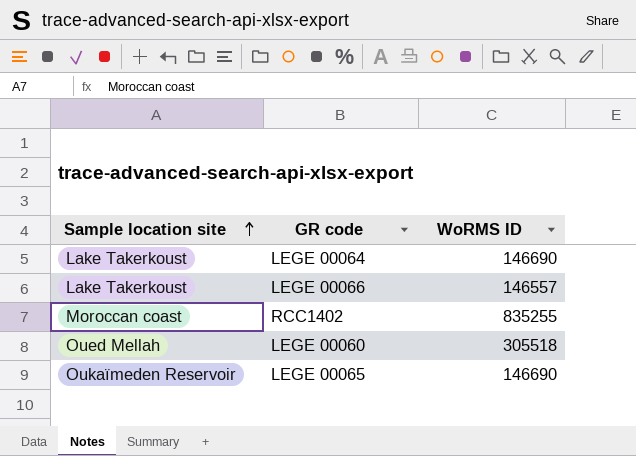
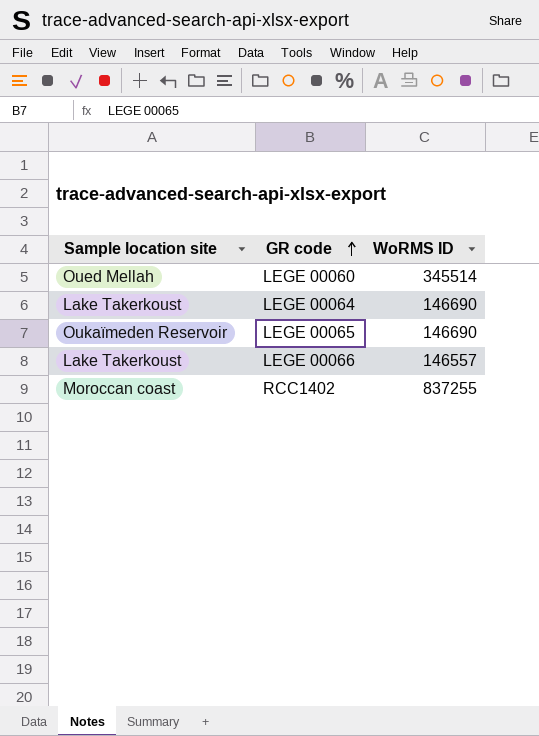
row order: Sample location site ascending -> GR code ascending
LEGE 00060 | WoRMS ID: 305518 -> 345514
RCC1402 | WoRMS ID: 835255 -> 837255

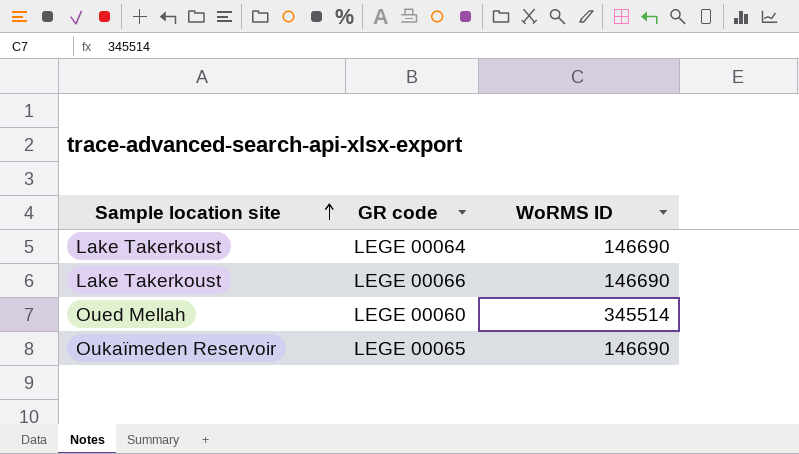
row order: GR code ascending -> Sample location site ascending
row RCC1402: Moroccan coast | 837255 -> none
LEGE 00066 | WoRMS ID: 146557 -> 146690

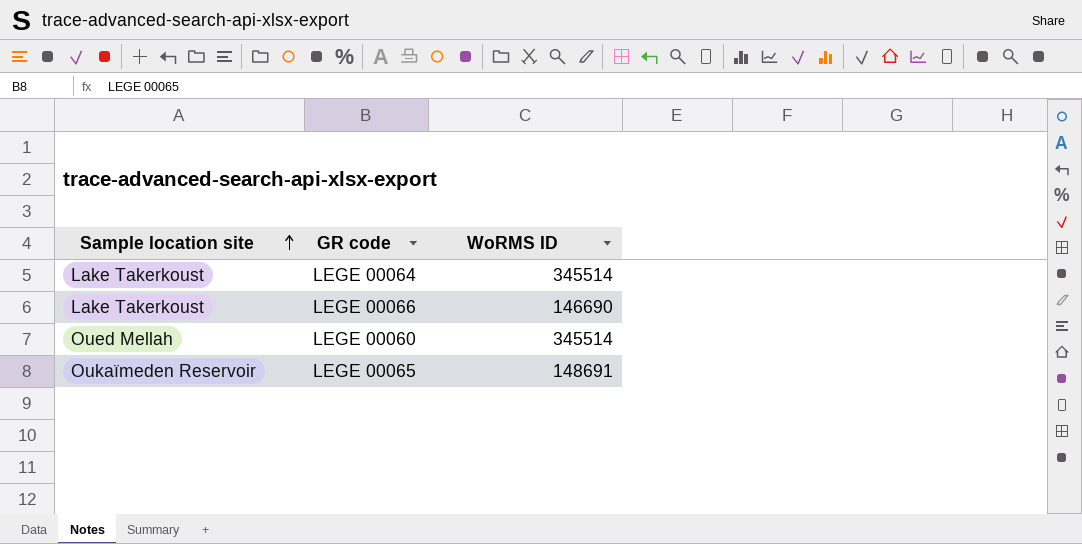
LEGE 00064 | WoRMS ID: 146690 -> 345514
LEGE 00065 | WoRMS ID: 146690 -> 148691

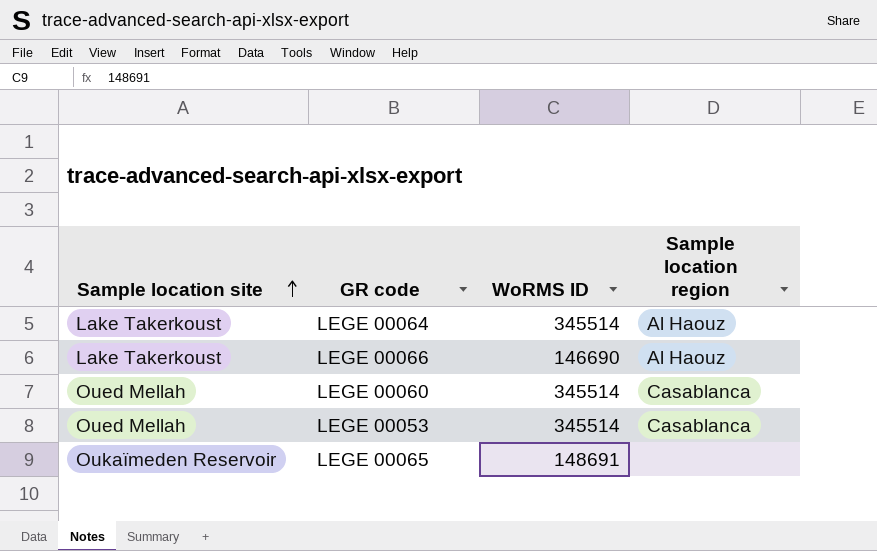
column Sample location region | position: none -> 4
row LEGE 00053: none -> Oued Mellah | 345514 | Casablanca

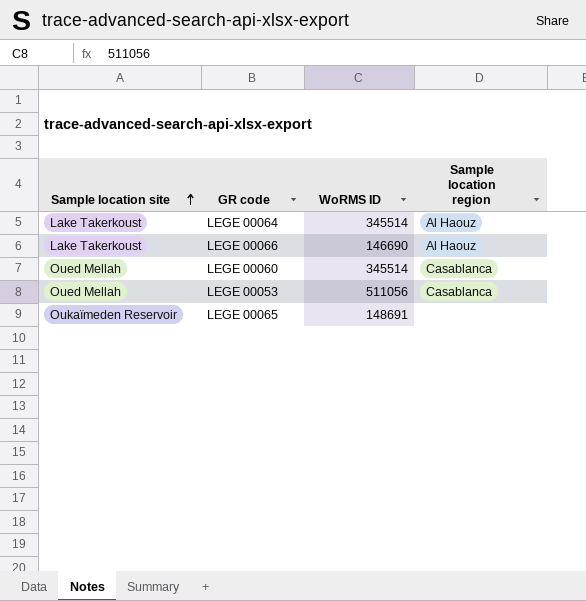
LEGE 00053 | WoRMS ID: 345514 -> 511056

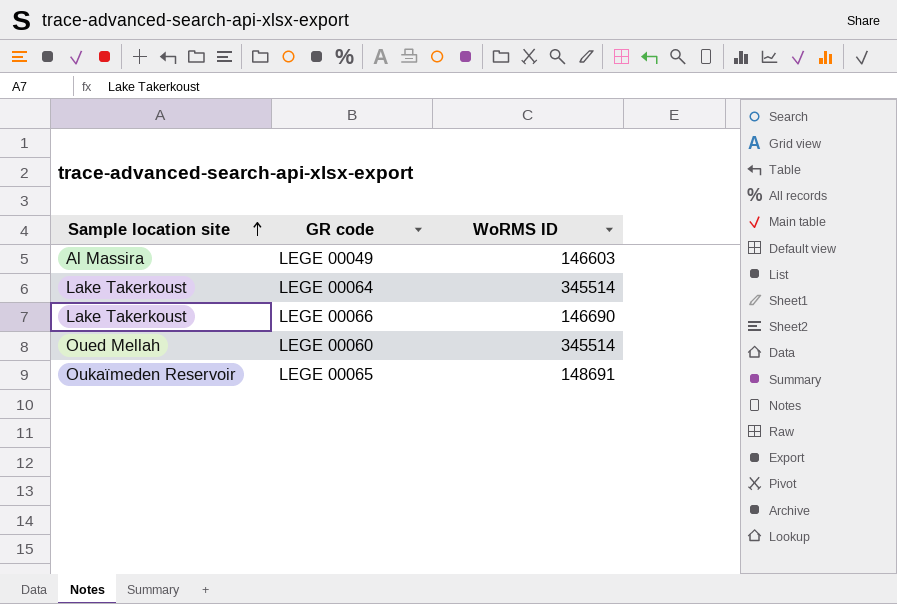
column Sample location region | position: 4 -> none
row LEGE 00053: Oued Mellah | 511056 | Casablanca -> none
row LEGE 00049: none -> Al Massira | 146603

